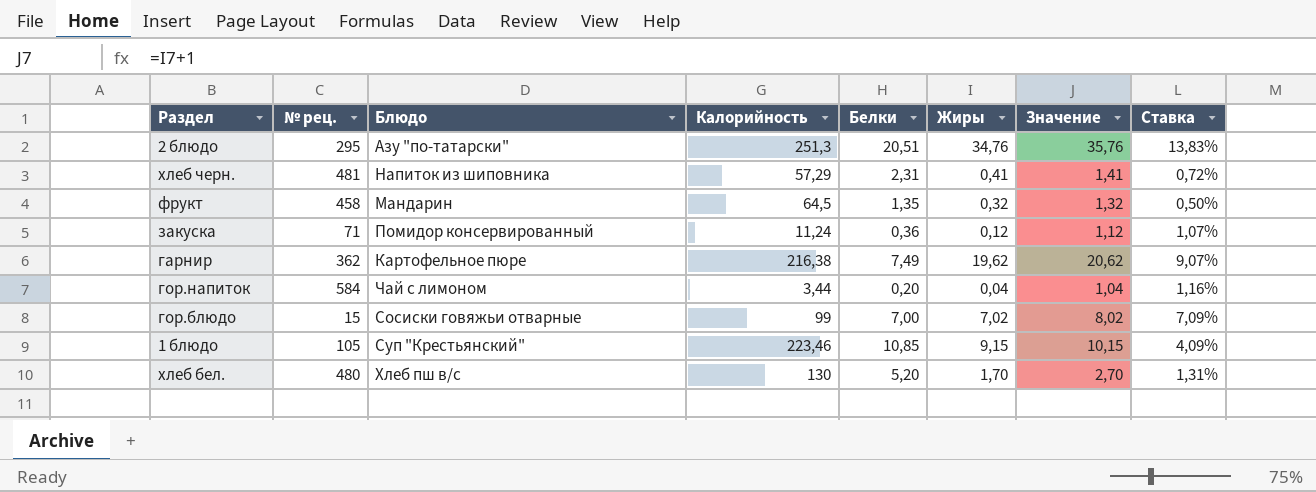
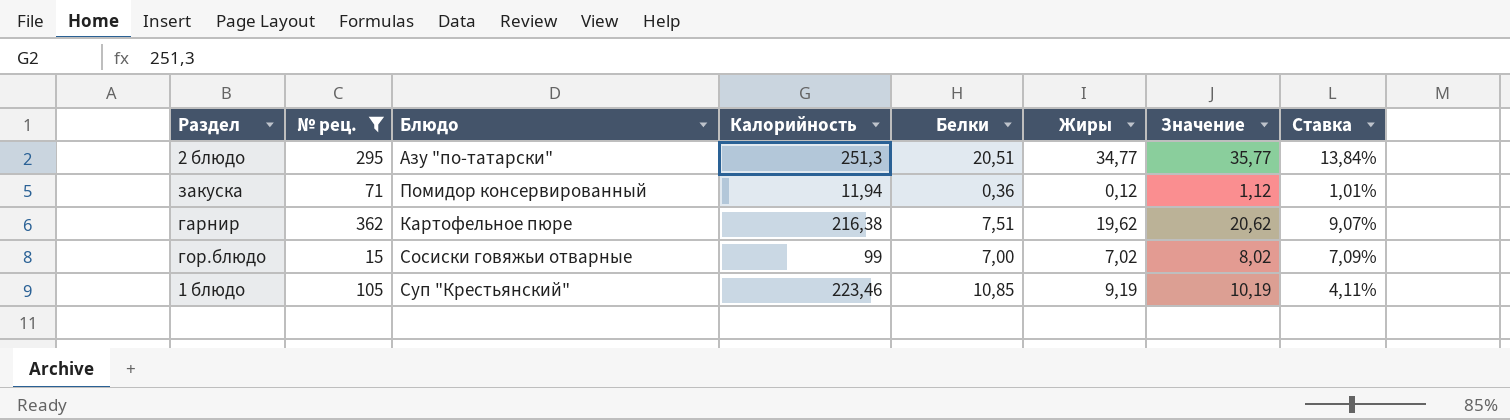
filter: none -> № рец. <= 362
2 блюдо | Жиры: 34,76 -> 34,77
2 блюдо | Значение: 35,76 -> 35,77
2 блюдо | Ставка: 13,83% -> 13,84%
закуска | Калорийность: 11,24 -> 11,94
закуска | Ставка: 1,07% -> 1,01%
гарнир | Белки: 7,49 -> 7,51
1 блюдо | Жиры: 9,15 -> 9,19
1 блюдо | Значение: 10,15 -> 10,19
1 блюдо | Ставка: 4,09% -> 4,11%

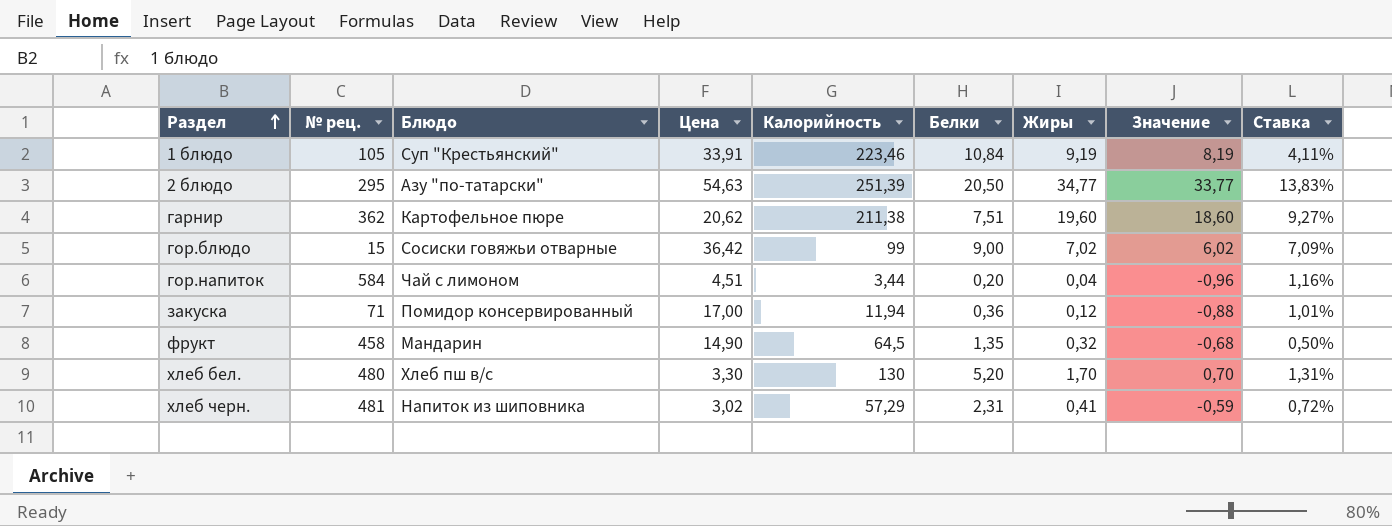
filter: № рец. <= 362 -> none
row order: none -> Раздел ascending
column Цена | position: none -> 4
column Значение | formula: [Жиры] + 1 -> [Жиры] - 1
1 блюдо | Белки: 10,85 -> 10,84
2 блюдо | Калорийность: 251,3 -> 251,39
2 блюдо | Белки: 20,51 -> 20,50
2 блюдо | Ставка: 13,84% -> 13,83%
гарнир | Калорийность: 216,38 -> 211,38
гарнир | Жиры: 19,62 -> 19,60
гарнир | Ставка: 9,07% -> 9,27%
гор.блюдо | Белки: 7,00 -> 9,00

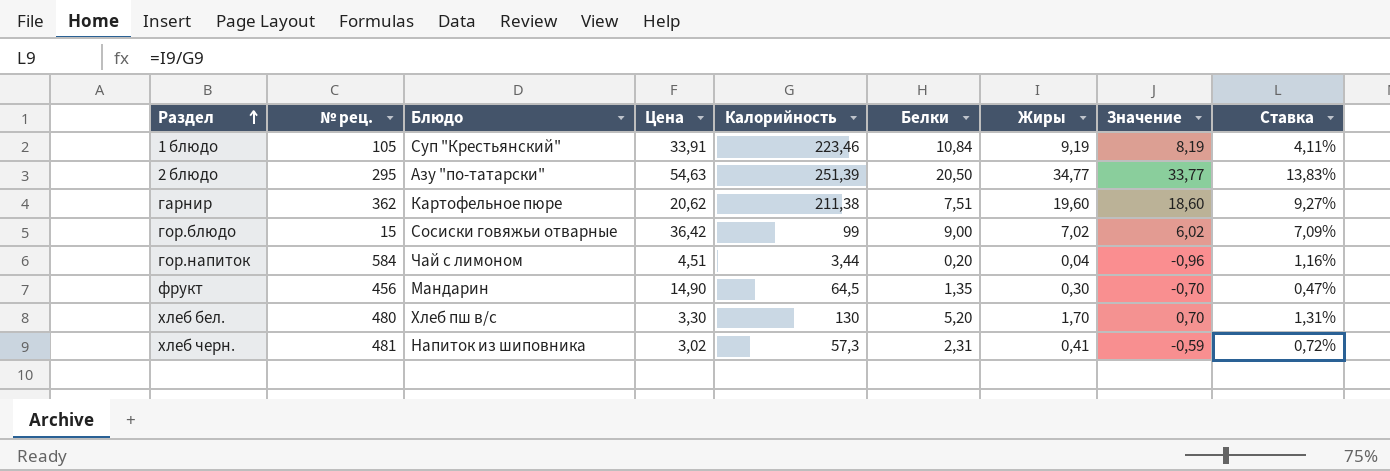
row закуска: 71 | Помидор консервированный | 17,00 | 11,94 | 0,36 | 0,12 | -0,88 | 1,01% -> none
фрукт | № рец.: 458 -> 456
фрукт | Жиры: 0,32 -> 0,30
фрукт | Значение: -0,68 -> -0,70
фрукт | Ставка: 0,50% -> 0,47%
хлеб черн. | Калорийность: 57,29 -> 57,3

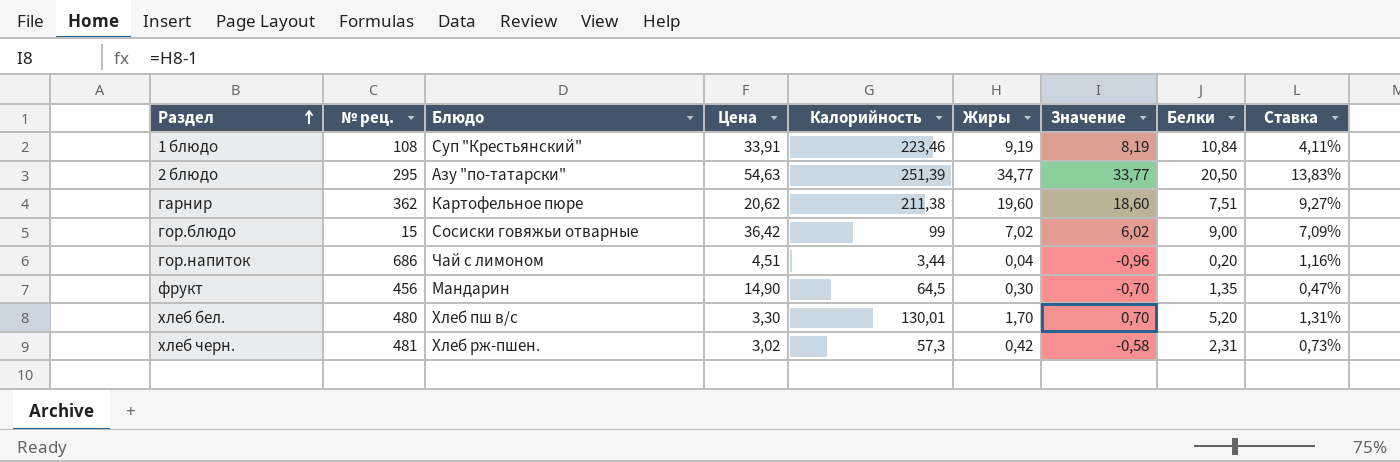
column Белки | position: 6 -> 8
1 блюдо | № рец.: 105 -> 108
гор.напиток | № рец.: 584 -> 686
хлеб бел. | Калорийность: 130 -> 130,01
хлеб черн. | Блюдо: Напиток из шиповника -> Хлеб рж-пшен.
хлеб черн. | Жиры: 0,41 -> 0,42
хлеб черн. | Значение: -0,59 -> -0,58
хлеб черн. | Ставка: 0,72% -> 0,73%

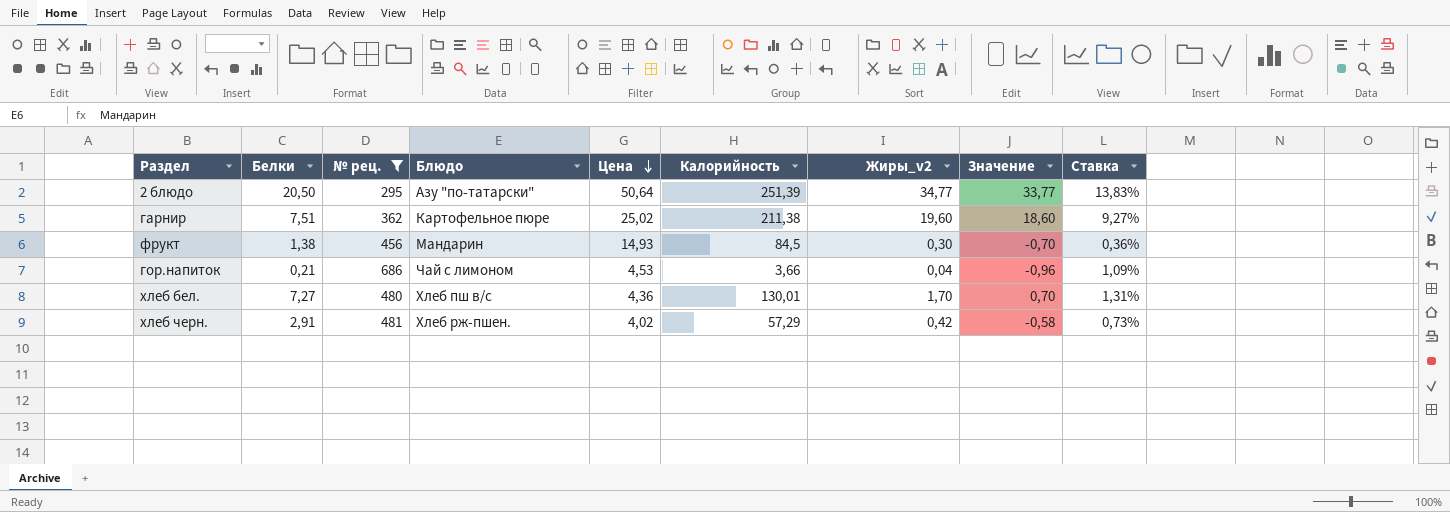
filter: none -> № рец. >= 295
row order: Раздел ascending -> Цена descending
column Белки | position: 8 -> 2
column name: Жиры -> Жиры_v2
2 блюдо | Цена: 54,63 -> 50,64
гарнир | Цена: 20,62 -> 25,02
фрукт | Белки: 1,35 -> 1,38
фрукт | Цена: 14,90 -> 14,93
фрукт | Калорийность: 64,5 -> 84,5
фрукт | Ставка: 0,47% -> 0,36%
гор.напиток | Белки: 0,20 -> 0,21
гор.напиток | Цена: 4,51 -> 4,53
гор.напиток | Калорийность: 3,44 -> 3,66
гор.напиток | Ставка: 1,16% -> 1,09%
хлеб бел. | Белки: 5,20 -> 7,27
хлеб бел. | Цена: 3,30 -> 4,36
хлеб черн. | Белки: 2,31 -> 2,91
хлеб черн. | Цена: 3,02 -> 4,02
хлеб черн. | Калорийность: 57,3 -> 57,29

